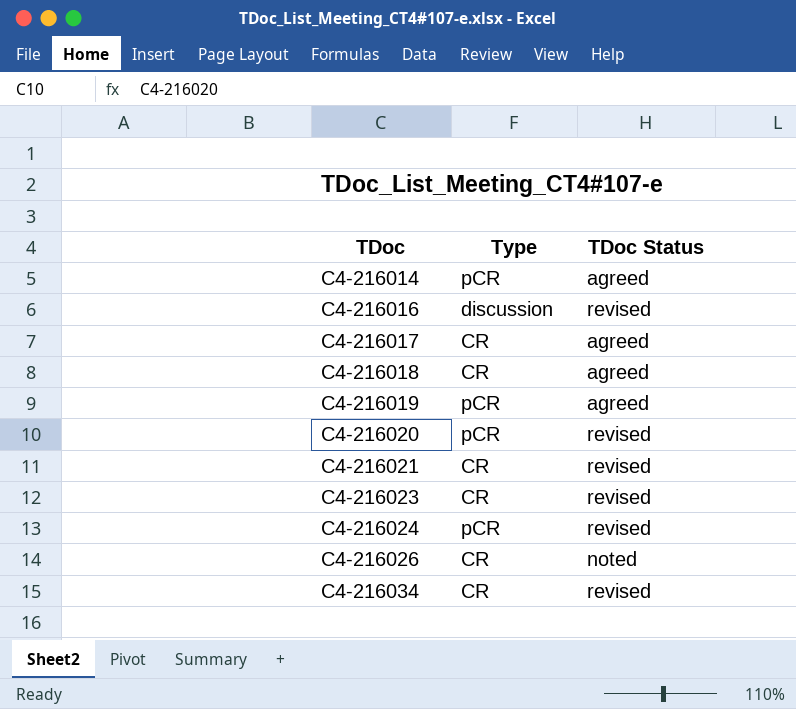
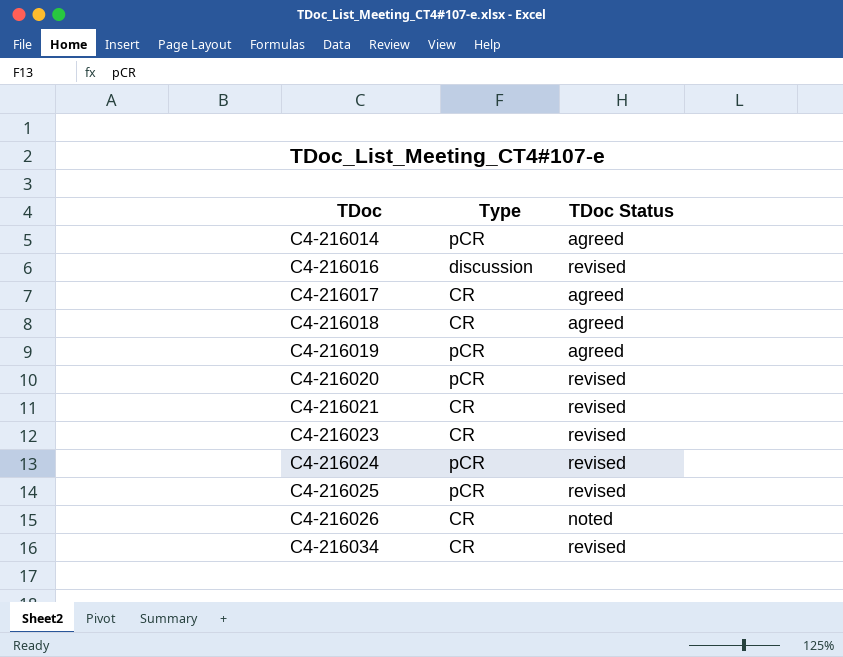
row C4-216025: none -> pCR | revised

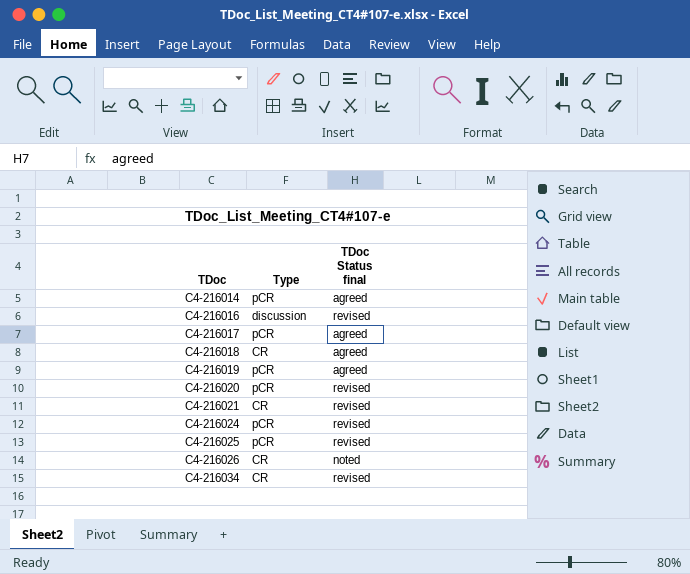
column name: TDoc Status -> TDoc Status final
row C4-216023: CR | revised -> none
C4-216017 | Type: CR -> pCR

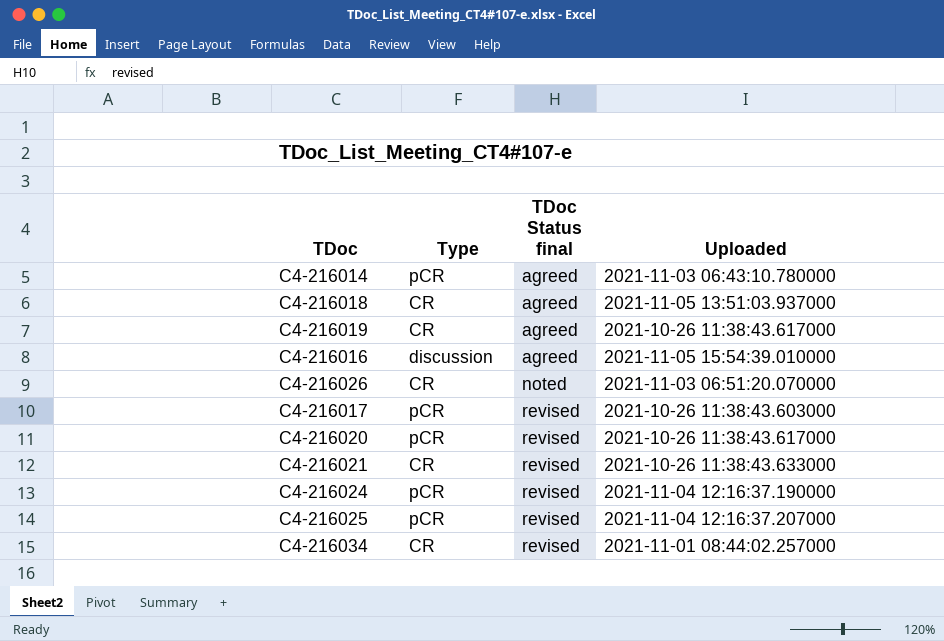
row order: TDoc ascending -> TDoc Status final ascending
column Uploaded | position: none -> 4
C4-216019 | Type: pCR -> CR
C4-216016 | TDoc Status final: revised -> agreed
C4-216017 | TDoc Status final: agreed -> revised

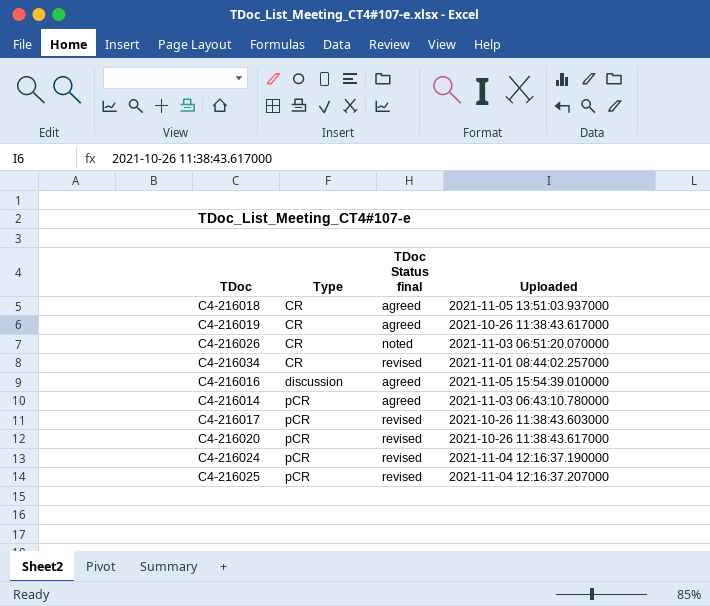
row order: TDoc Status final ascending -> Type ascending
row C4-216021: CR | revised | 2021-10-26 11:38:43.633000 -> none

